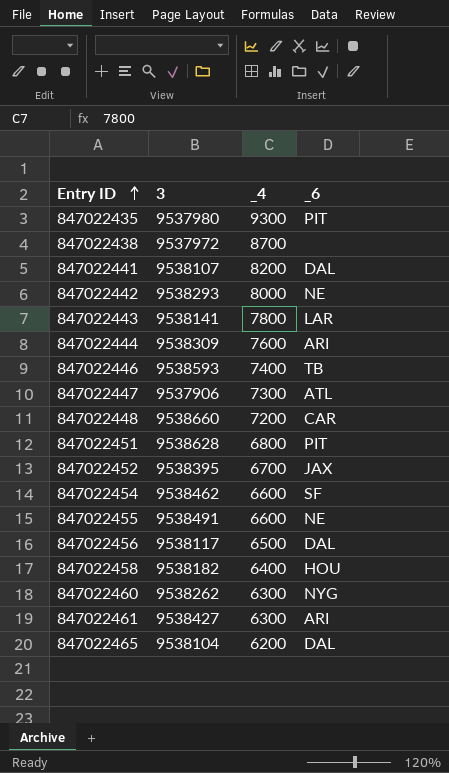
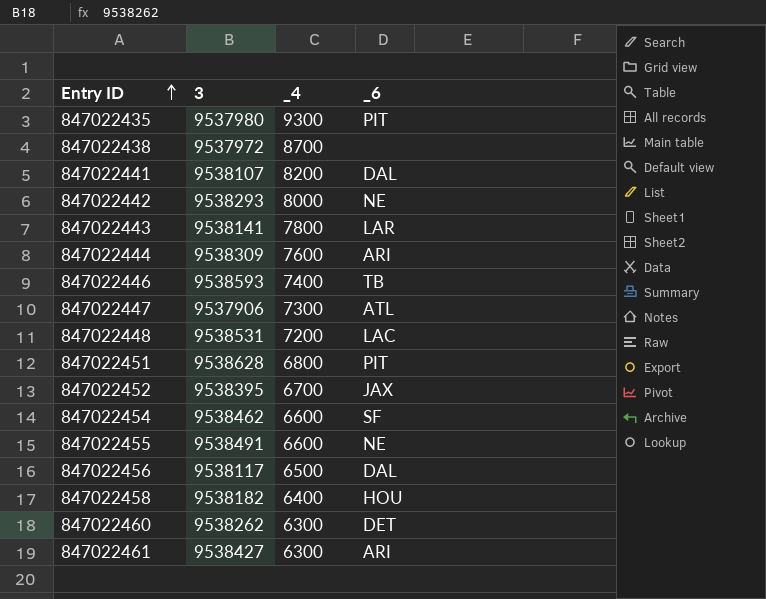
row 847022465: 9538104 | 6200 | DAL -> none
847022448 | 3: 9538660 -> 9538531
847022448 | _6: CAR -> LAC
847022460 | _6: NYG -> DET

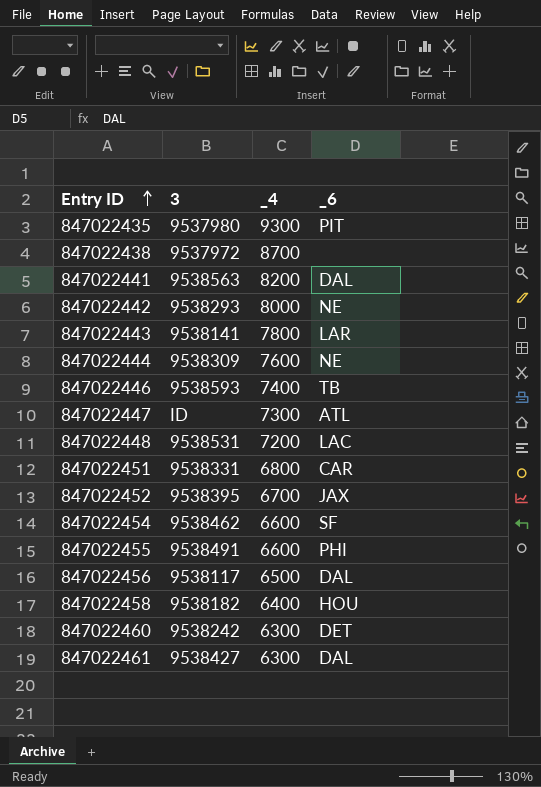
847022441 | 3: 9538107 -> 9538563
847022444 | _6: ARI -> NE
847022447 | 3: 9537906 -> ID
847022451 | 3: 9538628 -> 9538331
847022451 | _6: PIT -> CAR
847022455 | _6: NE -> PHI
847022460 | 3: 9538262 -> 9538242
847022461 | _6: ARI -> DAL

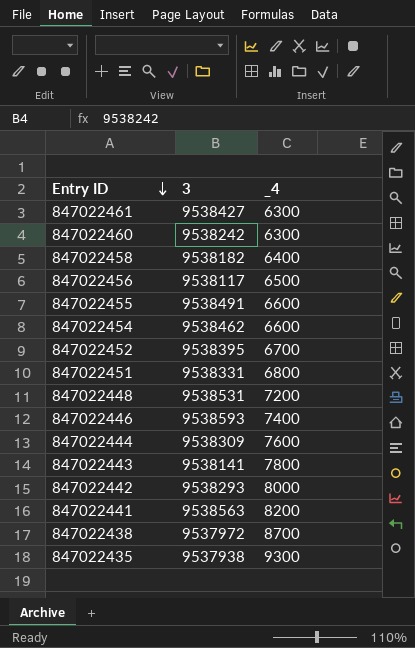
row order: Entry ID ascending -> Entry ID descending
column _6 | position: 4 -> none
row 847022447: ID | 7300 | ATL -> none
847022435 | 3: 9537980 -> 9537938

